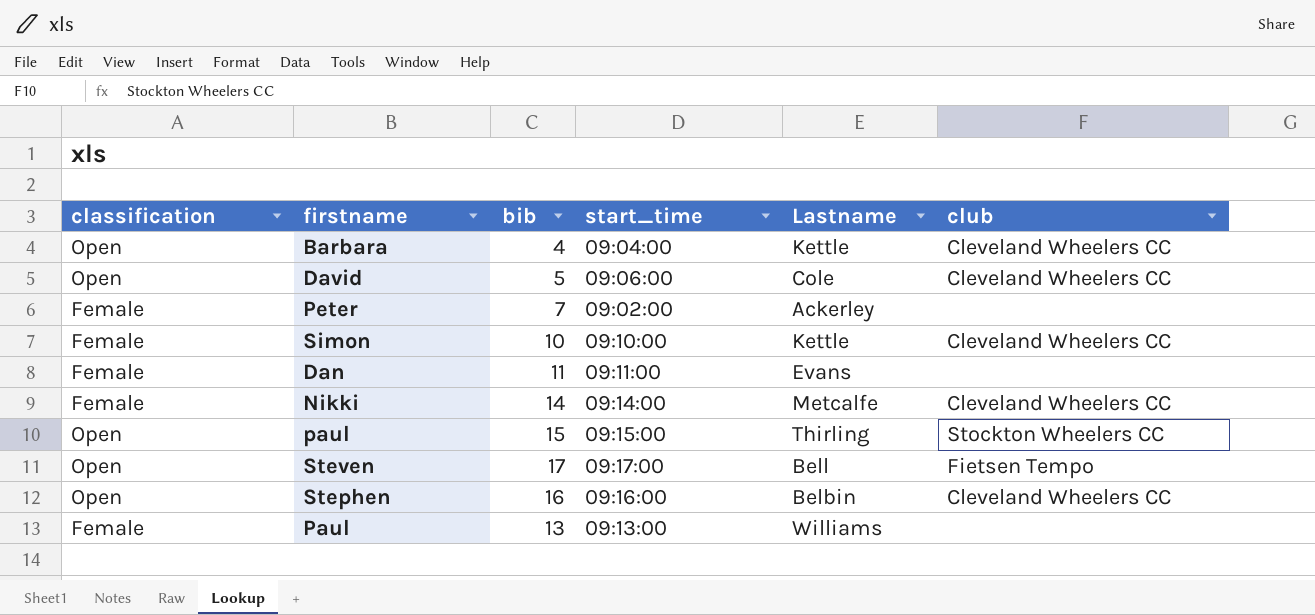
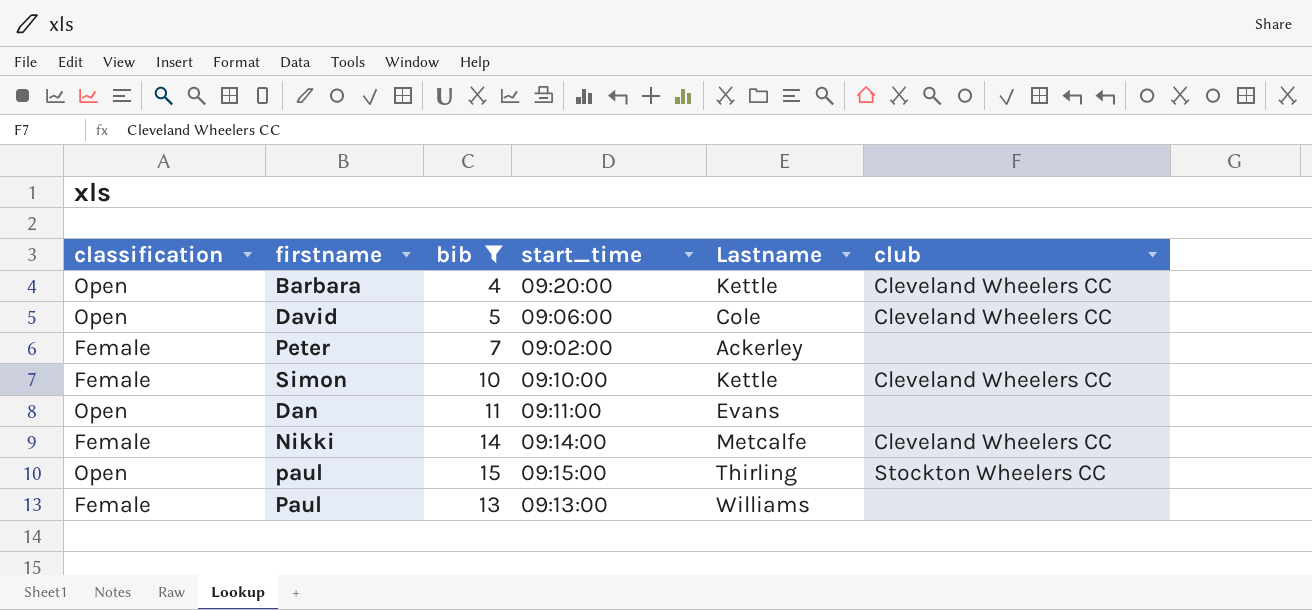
filter: none -> bib <= 15
Barbara | start_time: 09:04:00 -> 09:20:00
Dan | classification: Female -> Open

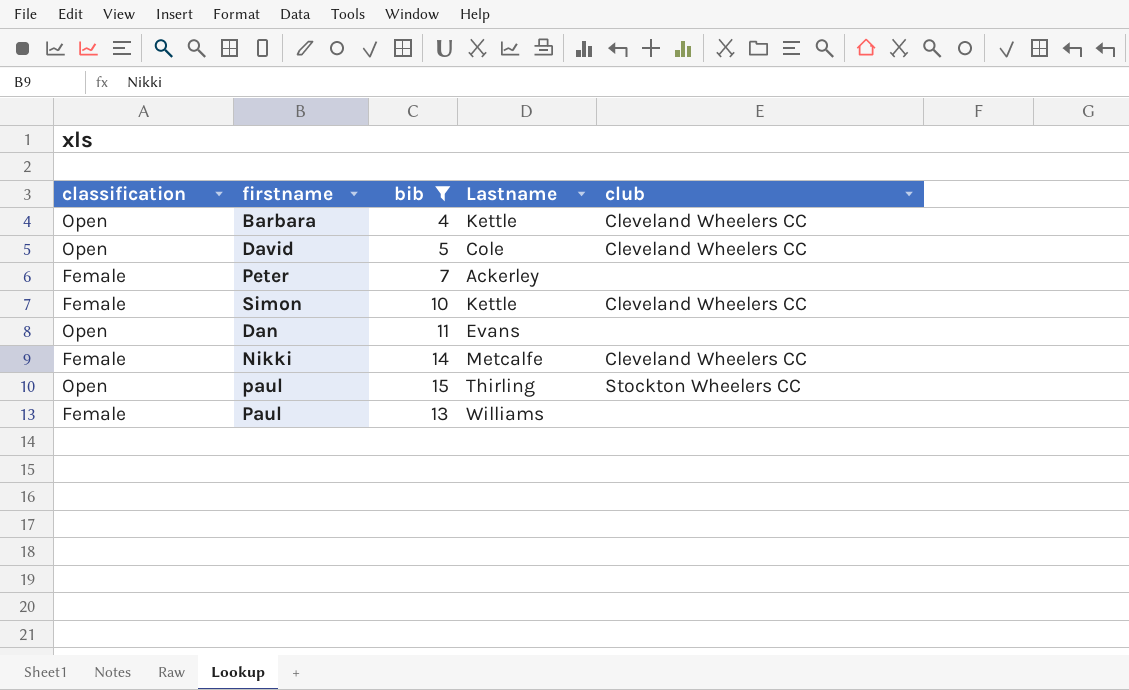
column start_time | position: 4 -> none

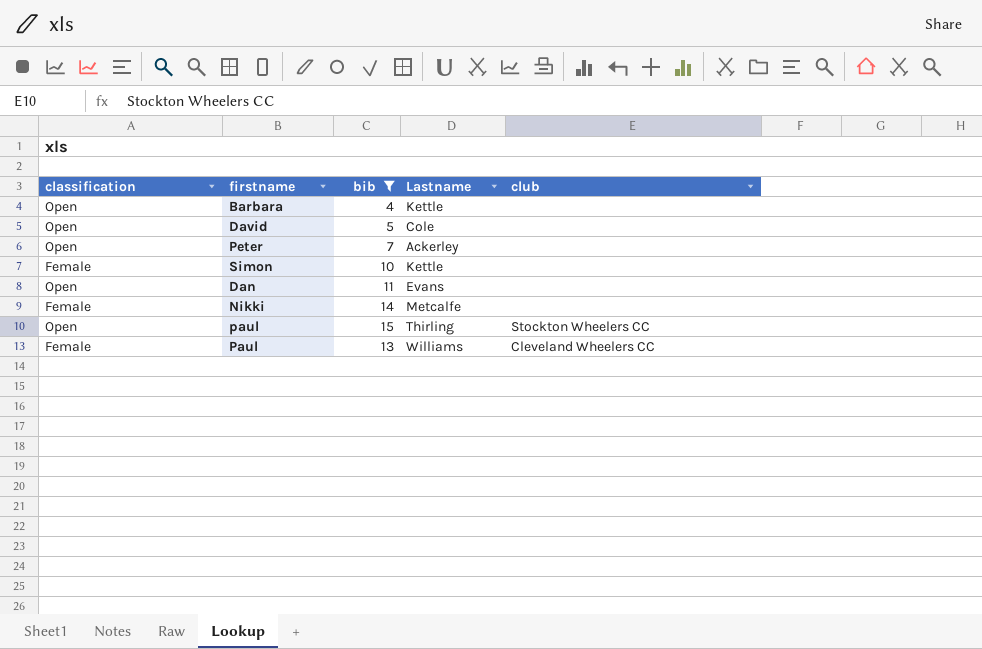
Barbara | club: Cleveland Wheelers CC -> none
David | club: Cleveland Wheelers CC -> none
Peter | classification: Female -> Open
Simon | club: Cleveland Wheelers CC -> none
Nikki | club: Cleveland Wheelers CC -> none
Paul | club: none -> Cleveland Wheelers CC

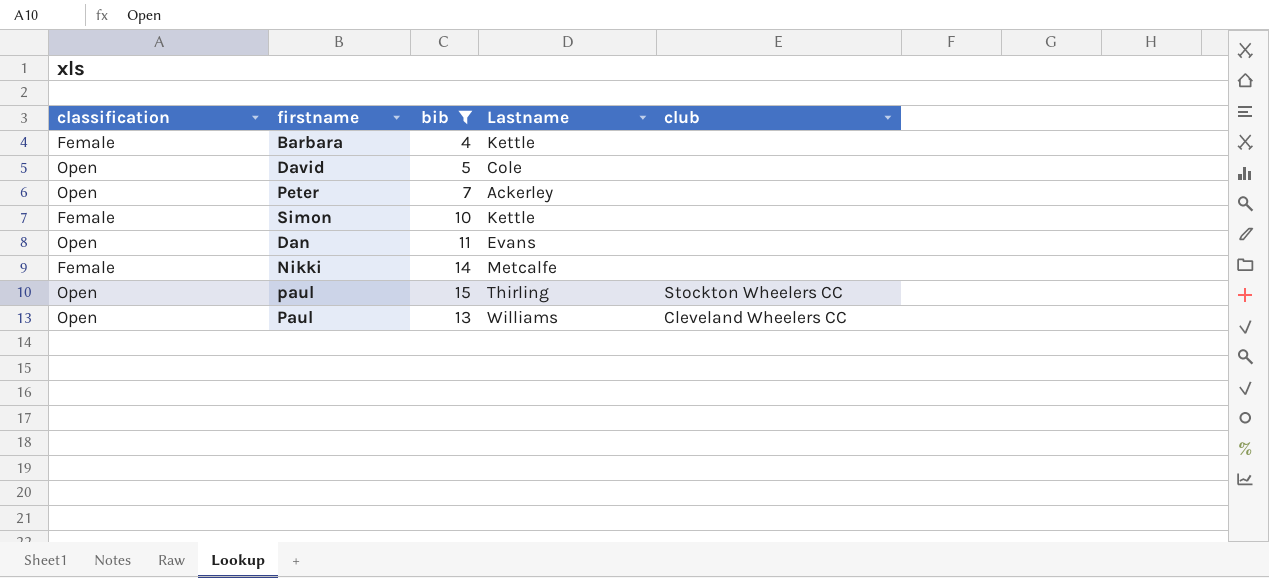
Barbara | classification: Open -> Female
Paul | classification: Female -> Open

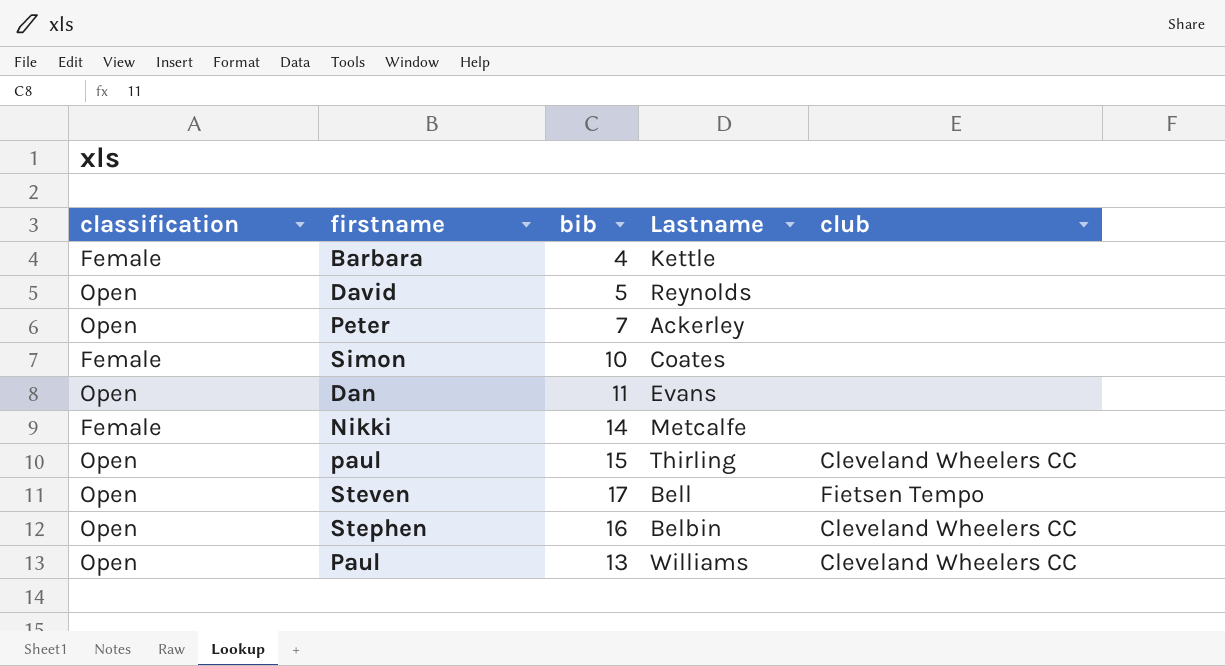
filter: bib <= 15 -> none
David | Lastname: Cole -> Reynolds
Simon | Lastname: Kettle -> Coates
paul | club: Stockton Wheelers CC -> Cleveland Wheelers CC

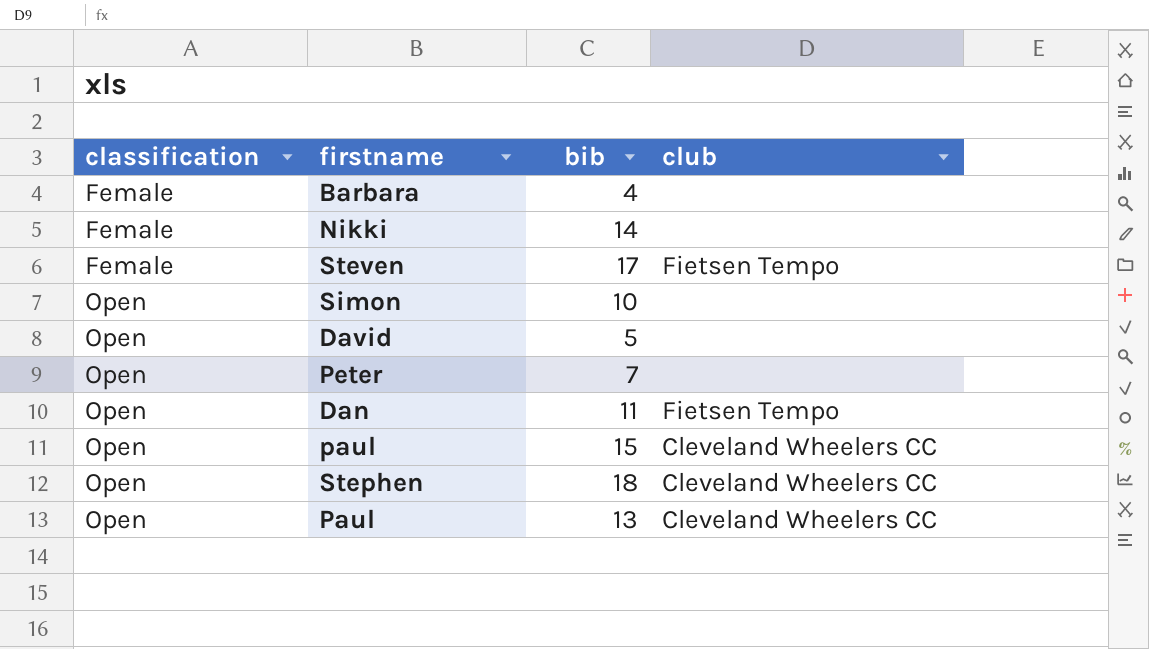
row order: none -> classification ascending
column Lastname | position: 4 -> none
Steven | classification: Open -> Female
Simon | classification: Female -> Open
Dan | club: none -> Fietsen Tempo
Stephen | bib: 16 -> 18

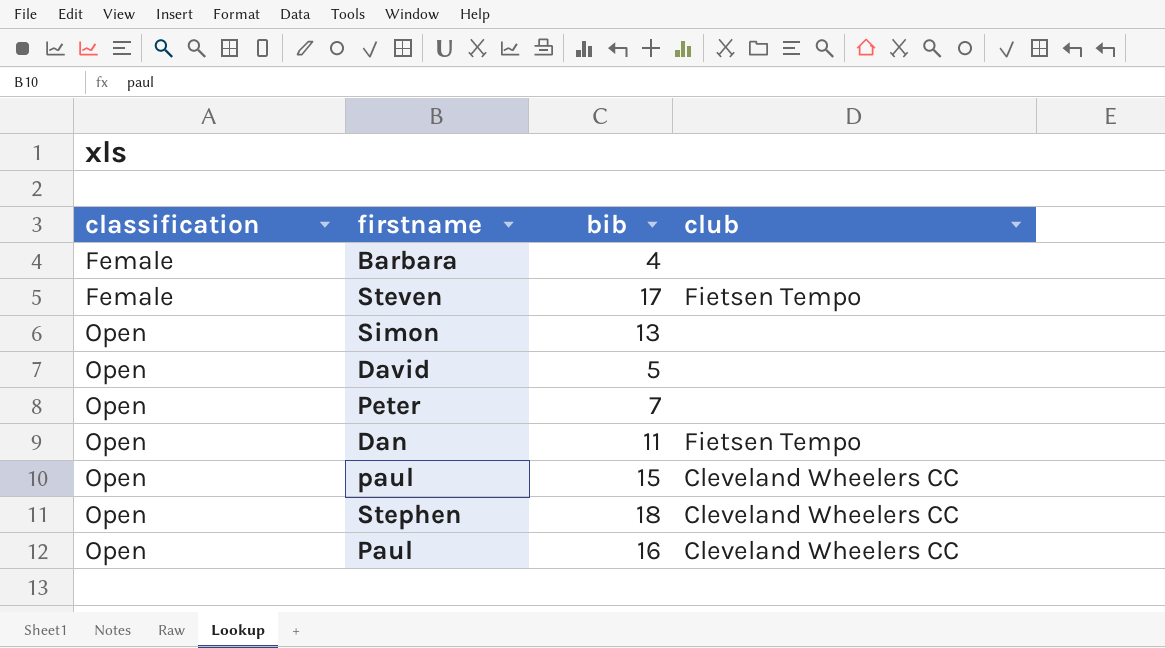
row Nikki: Female | 14 | none -> none
Simon | bib: 10 -> 13
Paul | bib: 13 -> 16

